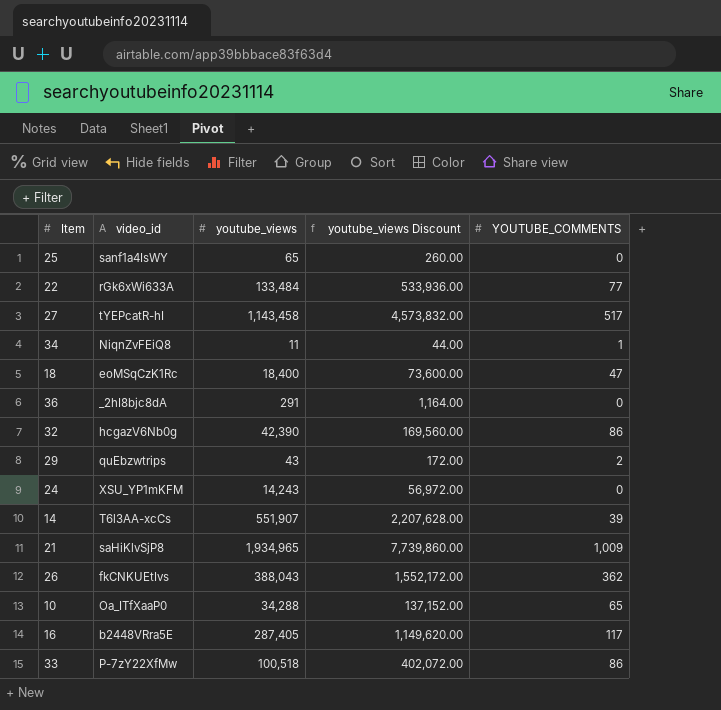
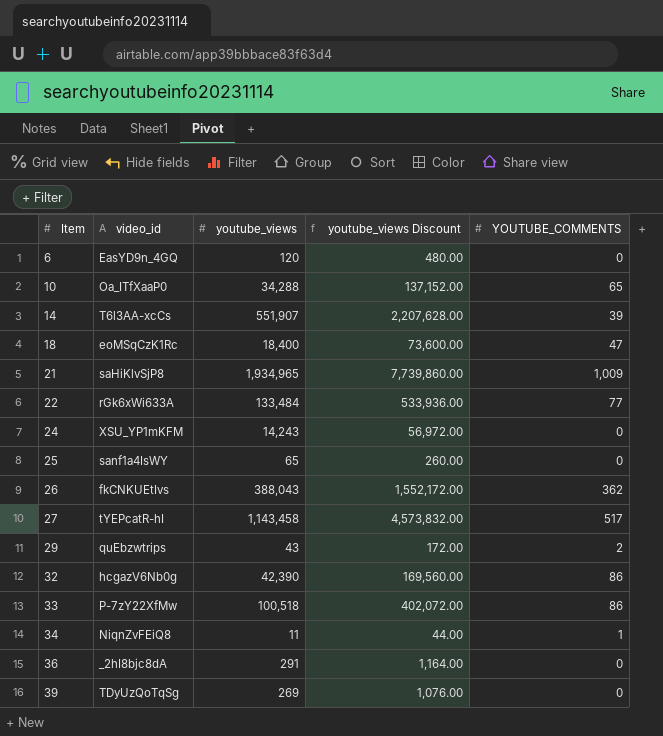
row order: none -> Item ascending
row 16: b2448VRra5E | 287,405 | 1,149,620.00 | 117 -> none
row 6: none -> EasYD9n_4GQ | 120 | 480.00 | 0
row 39: none -> TDyUzQoTqSg | 269 | 1,076.00 | 0

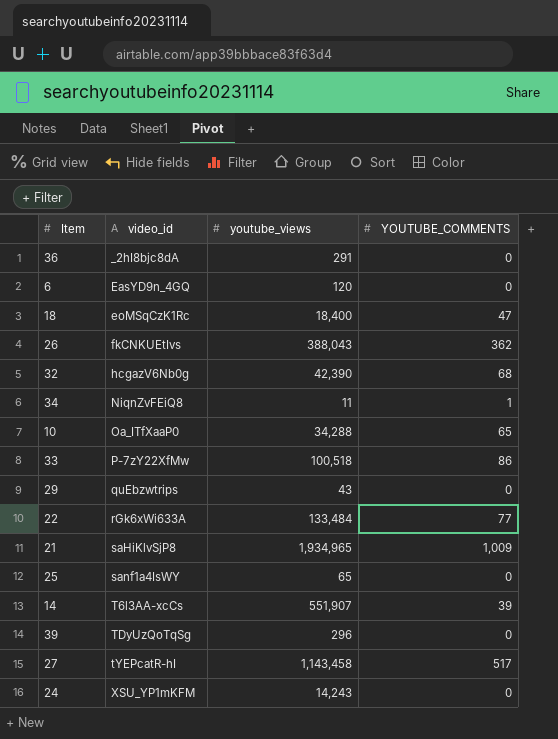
row order: Item ascending -> video_id ascending
column youtube_views Discount | formula: [youtube_views] * 4 -> none
32 | YOUTUBE_COMMENTS: 86 -> 68
29 | YOUTUBE_COMMENTS: 2 -> 0
39 | youtube_views: 269 -> 296

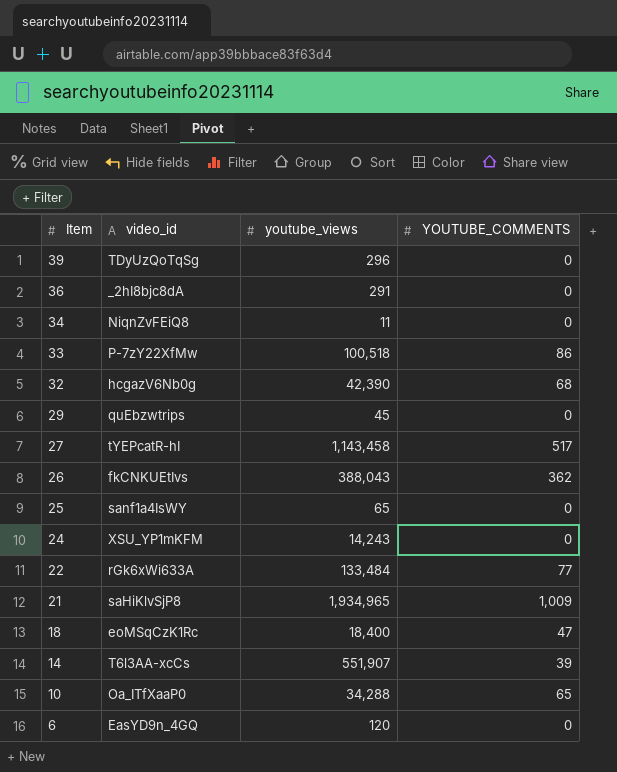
row order: video_id ascending -> Item descending
34 | YOUTUBE_COMMENTS: 1 -> 0
29 | youtube_views: 43 -> 45

